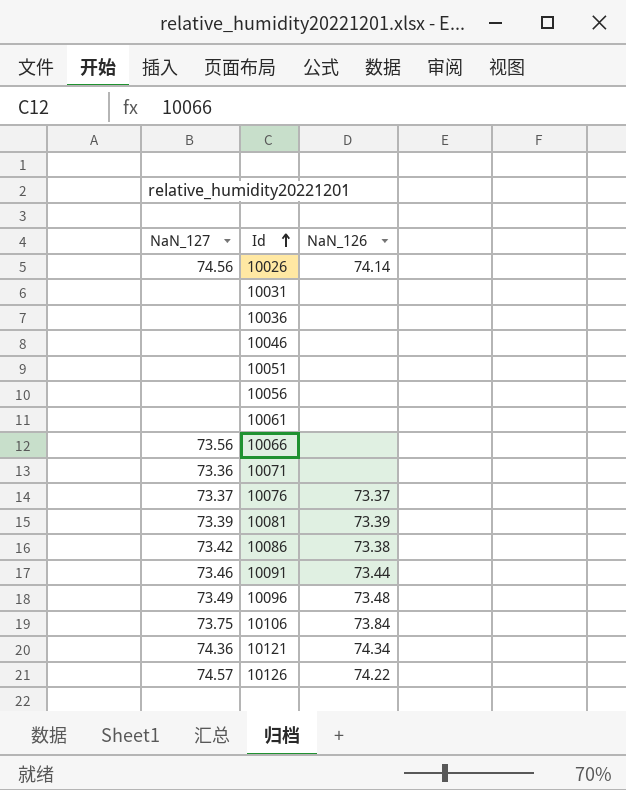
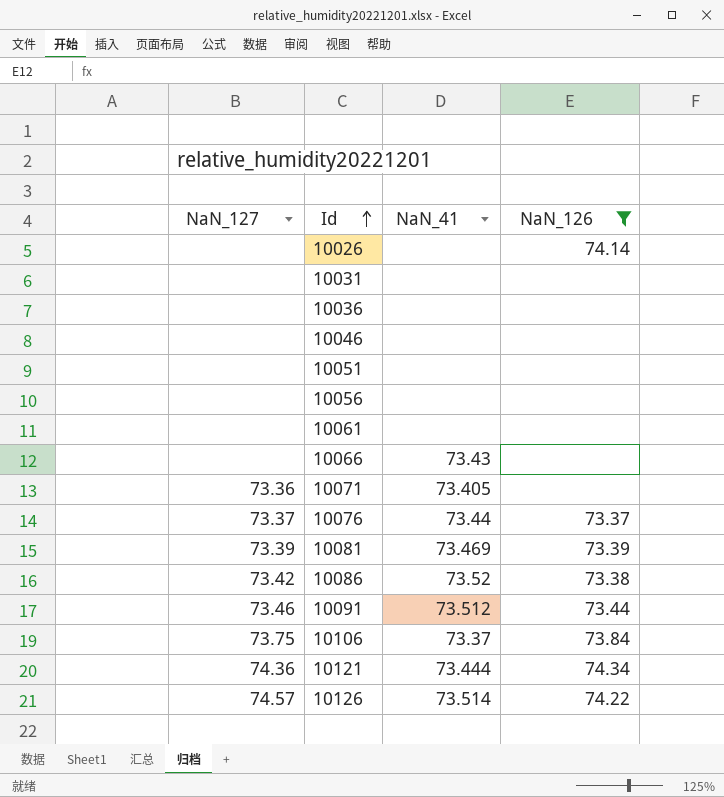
filter: none -> NaN_126 != 73.48
column NaN_41 | position: none -> 3
10026 | NaN_127: 74.56 -> none
10066 | NaN_127: 73.56 -> none

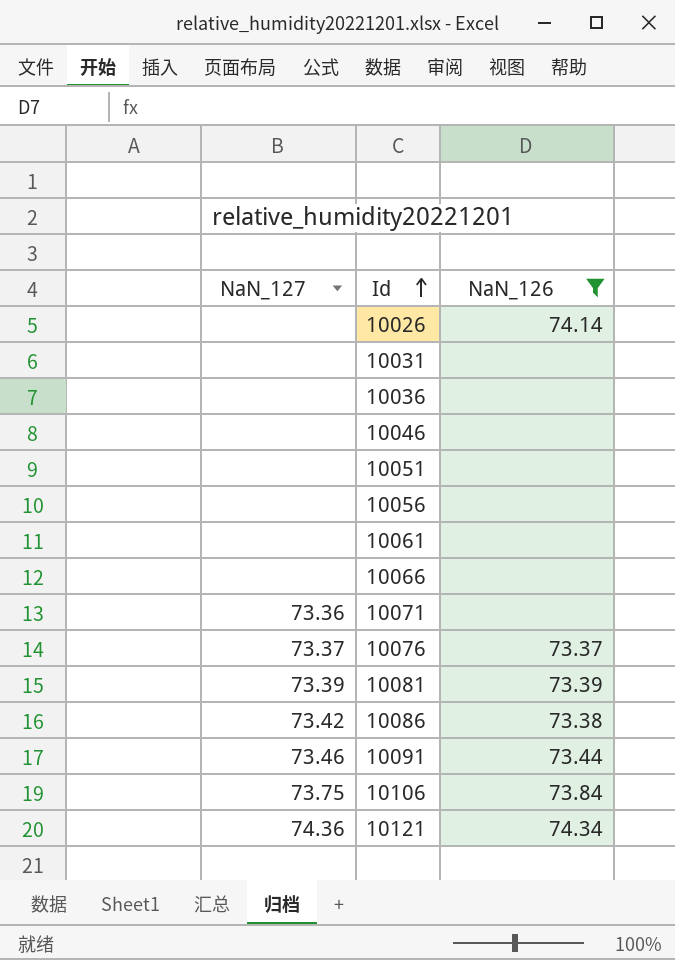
column NaN_41 | position: 3 -> none
row 10126: 74.57 | 73.514 | 74.22 -> none

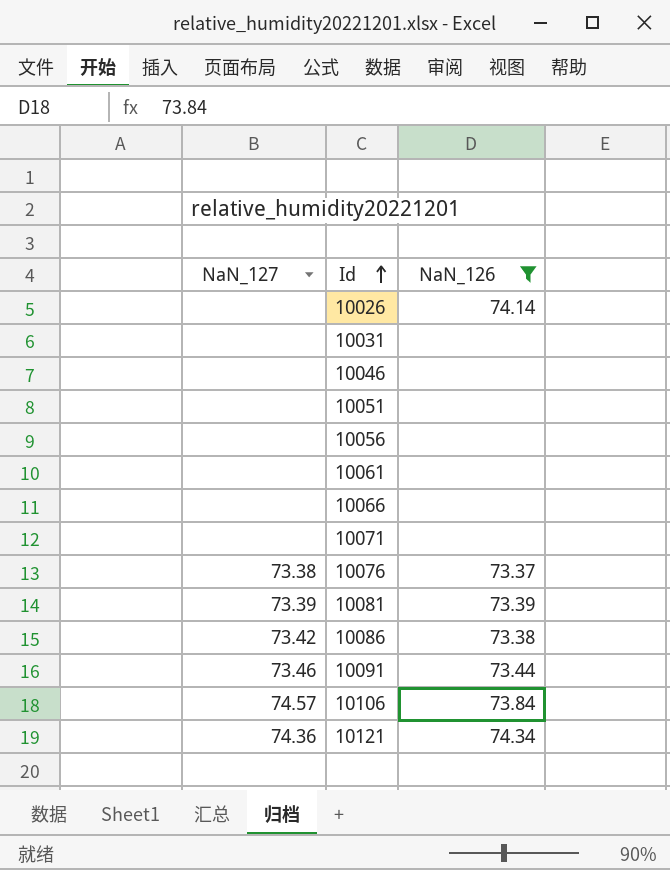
row 10036: none | none -> none
10071 | NaN_127: 73.36 -> none
10076 | NaN_127: 73.37 -> 73.38
10106 | NaN_127: 73.75 -> 74.57

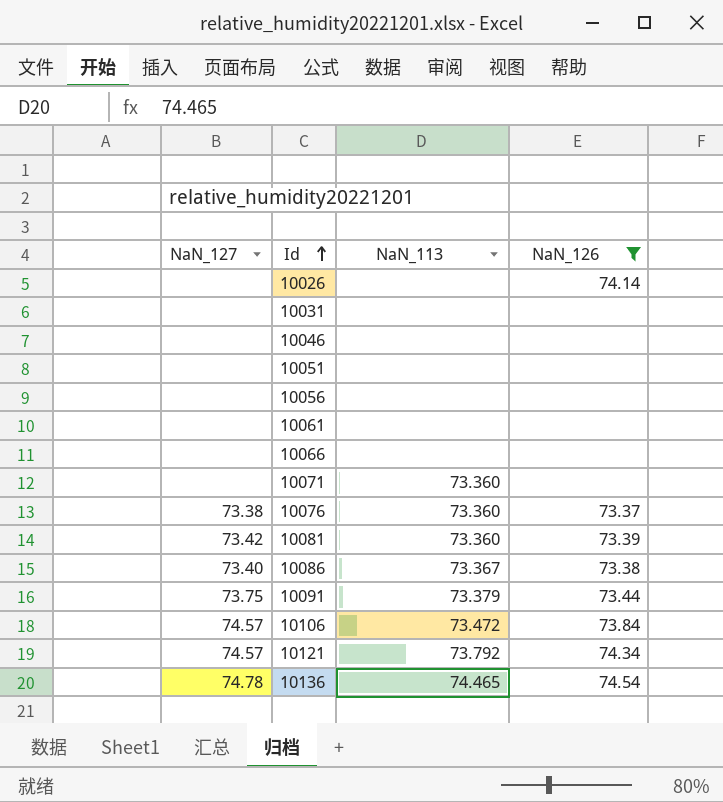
column NaN_113 | position: none -> 3
10081 | NaN_127: 73.39 -> 73.42
10086 | NaN_127: 73.42 -> 73.40
10091 | NaN_127: 73.46 -> 73.75
10121 | NaN_127: 74.36 -> 74.57
row 10136: none -> 74.78 | 74.465 | 74.54

